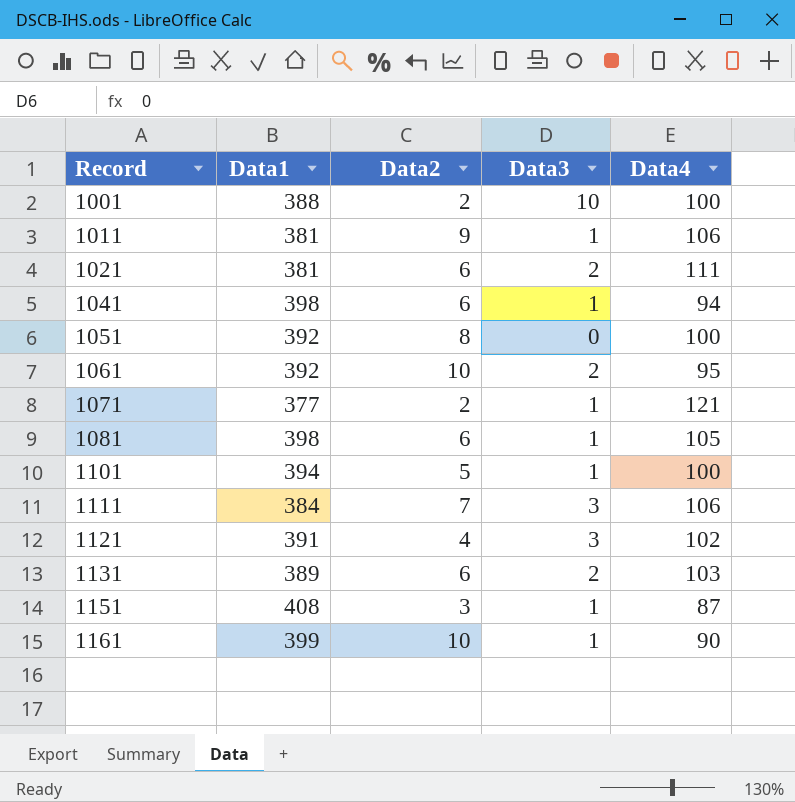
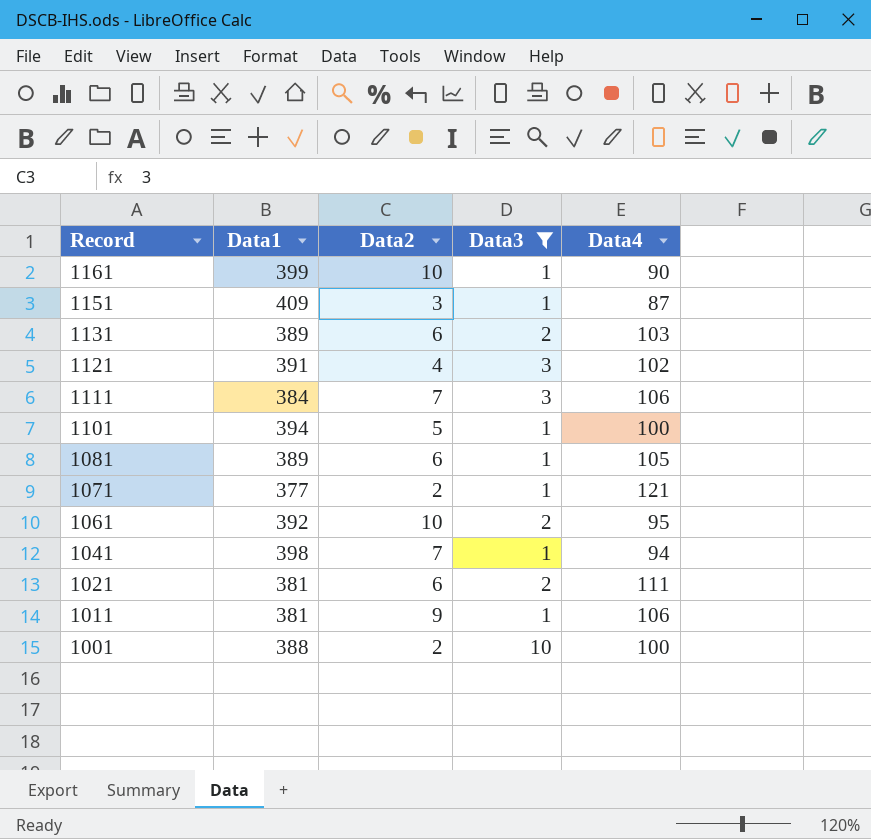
filter: none -> Data3 != 0
row order: Record ascending -> Record descending
1151 | Data1: 408 -> 409
1081 | Data1: 398 -> 389
1041 | Data2: 6 -> 7

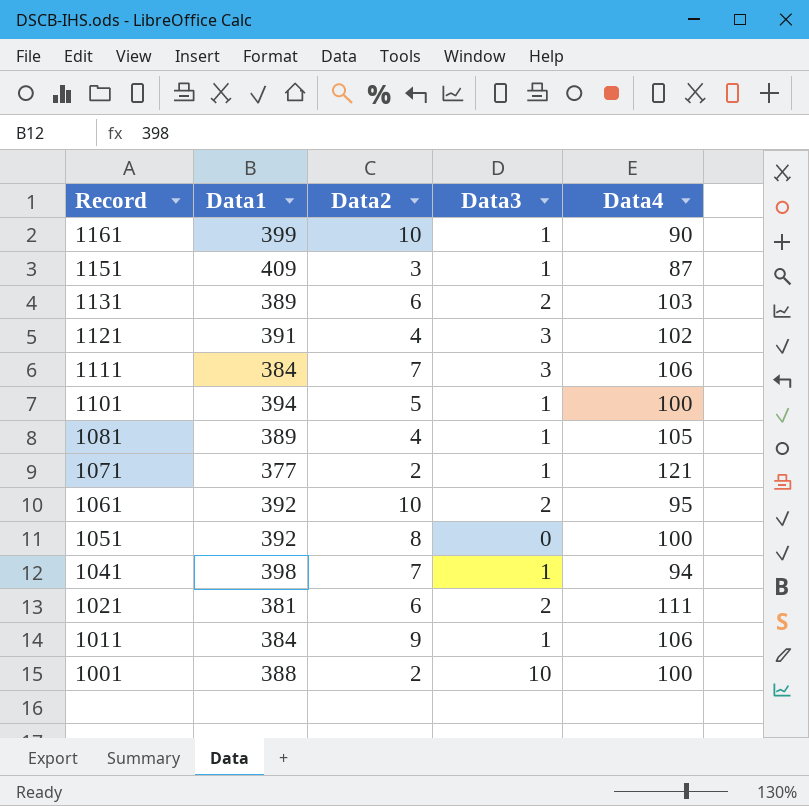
filter: Data3 != 0 -> none
1081 | Data2: 6 -> 4
1011 | Data1: 381 -> 384

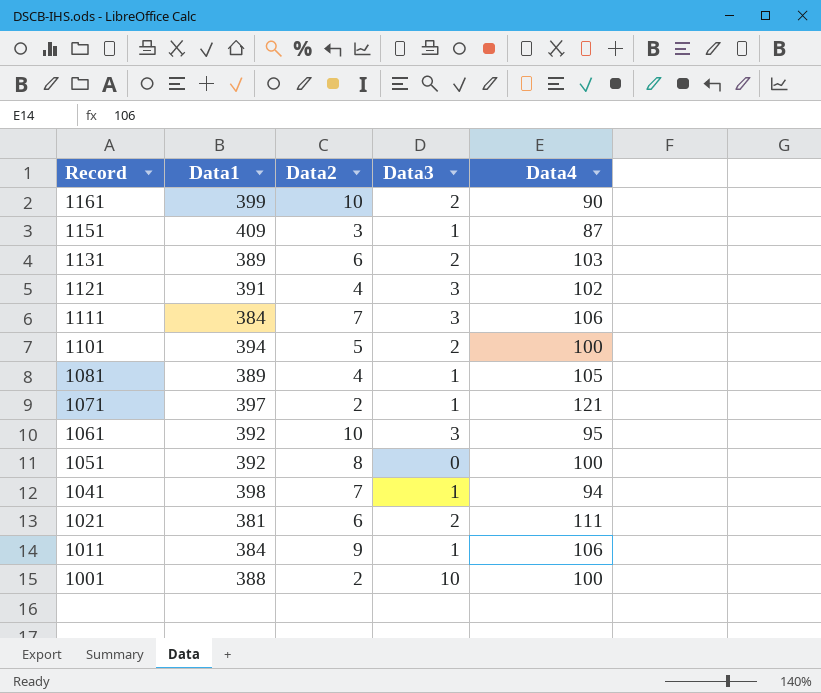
1161 | Data3: 1 -> 2
1101 | Data3: 1 -> 2
1071 | Data1: 377 -> 397
1061 | Data3: 2 -> 3

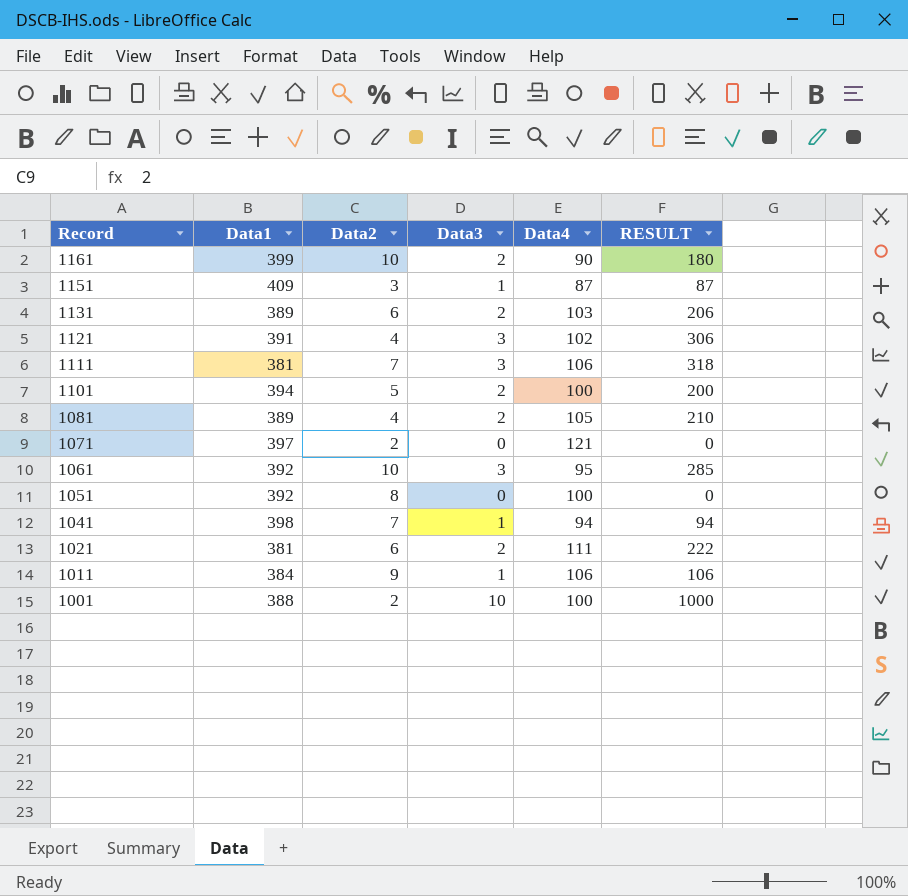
column RESULT | formula: none -> [Data3] * [Data4]
1111 | Data1: 384 -> 381
1081 | Data3: 1 -> 2
1071 | Data3: 1 -> 0

